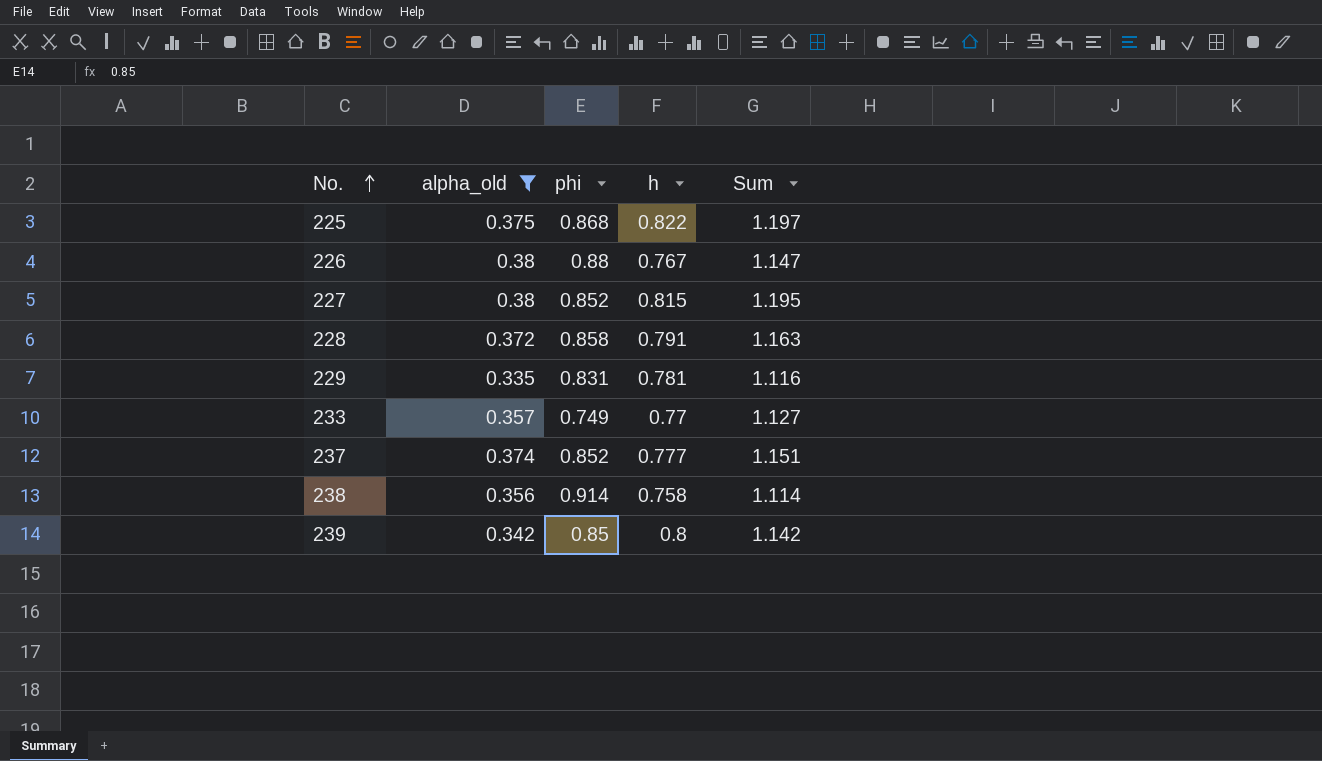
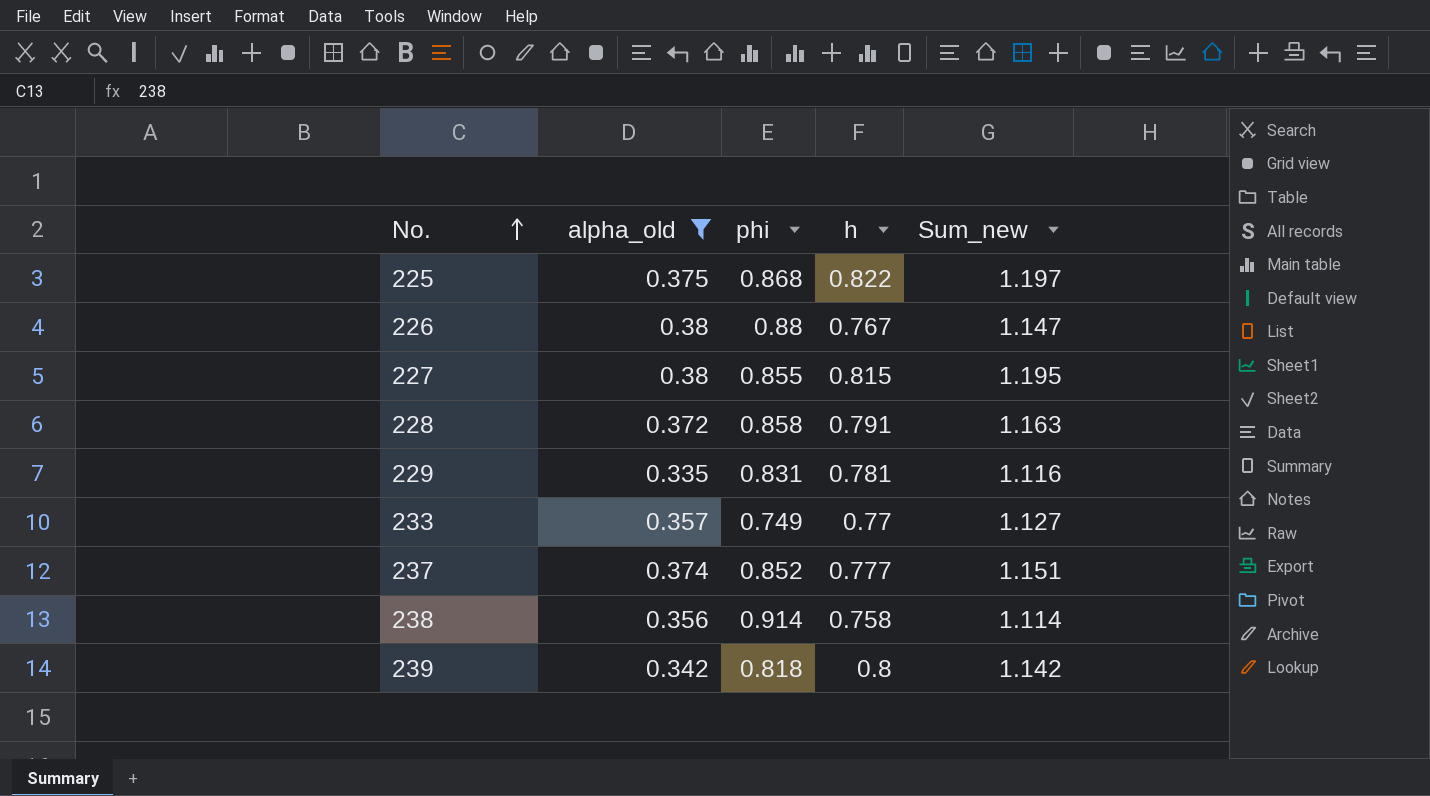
column name: Sum -> Sum_new
227 | phi: 0.852 -> 0.855
239 | phi: 0.85 -> 0.818

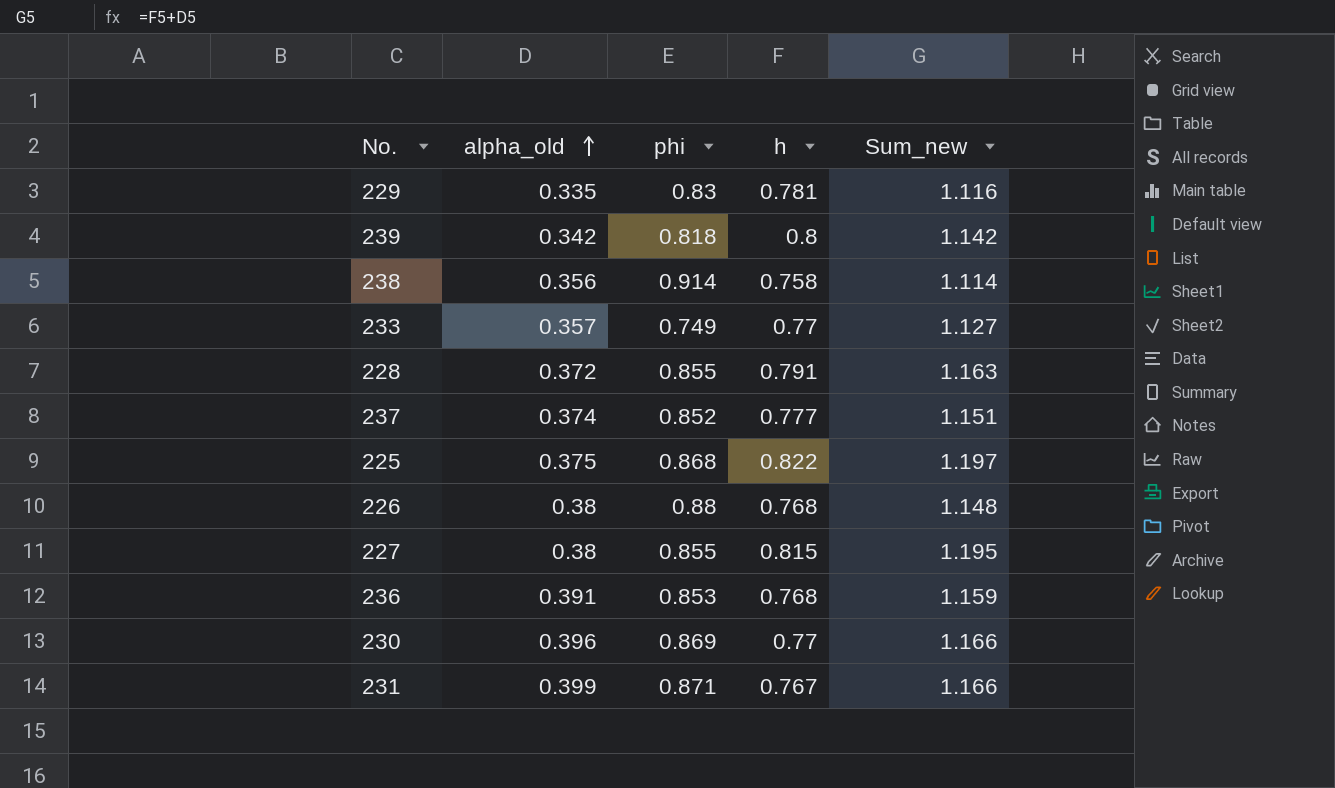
filter: alpha_old <= 0.38 -> none
row order: No. ascending -> alpha_old ascending
229 | phi: 0.831 -> 0.83
228 | phi: 0.858 -> 0.855
226 | h: 0.767 -> 0.768
226 | Sum_new: 1.147 -> 1.148

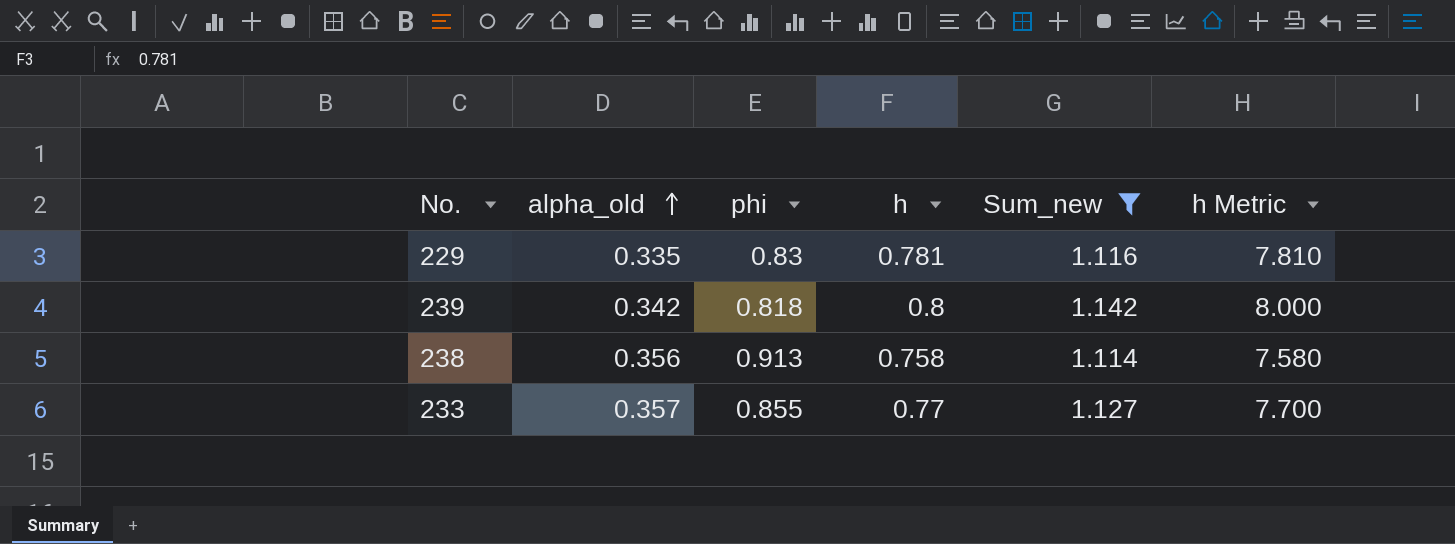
filter: none -> Sum_new <= 1.142
column h Metric | formula: none -> [h] * 10
238 | phi: 0.914 -> 0.913
233 | phi: 0.749 -> 0.855

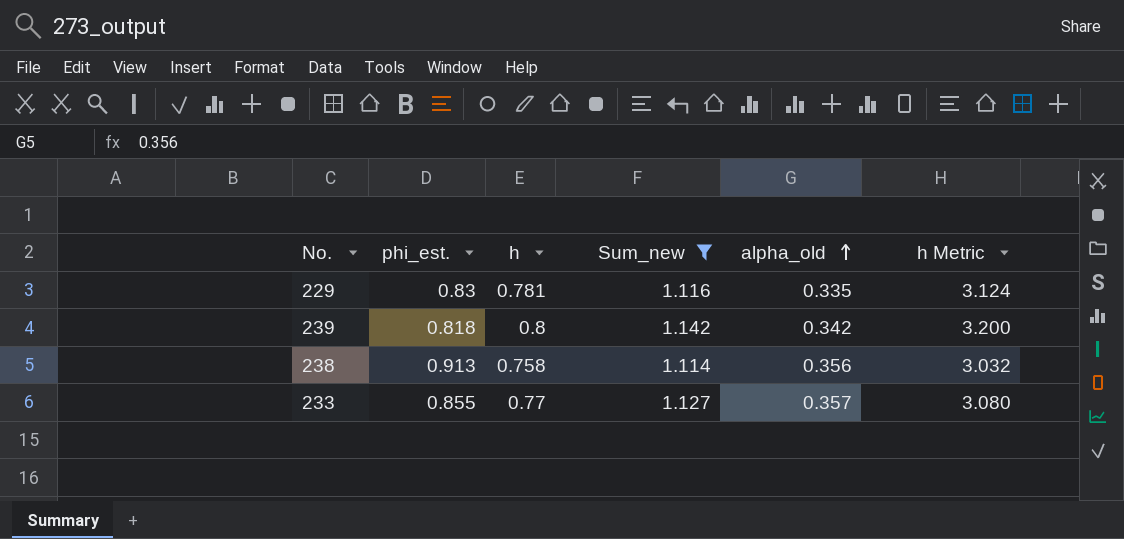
column name: phi -> phi_est.
column alpha_old | position: 2 -> 5
column h Metric | formula: [h] * 10 -> [h] * 4

